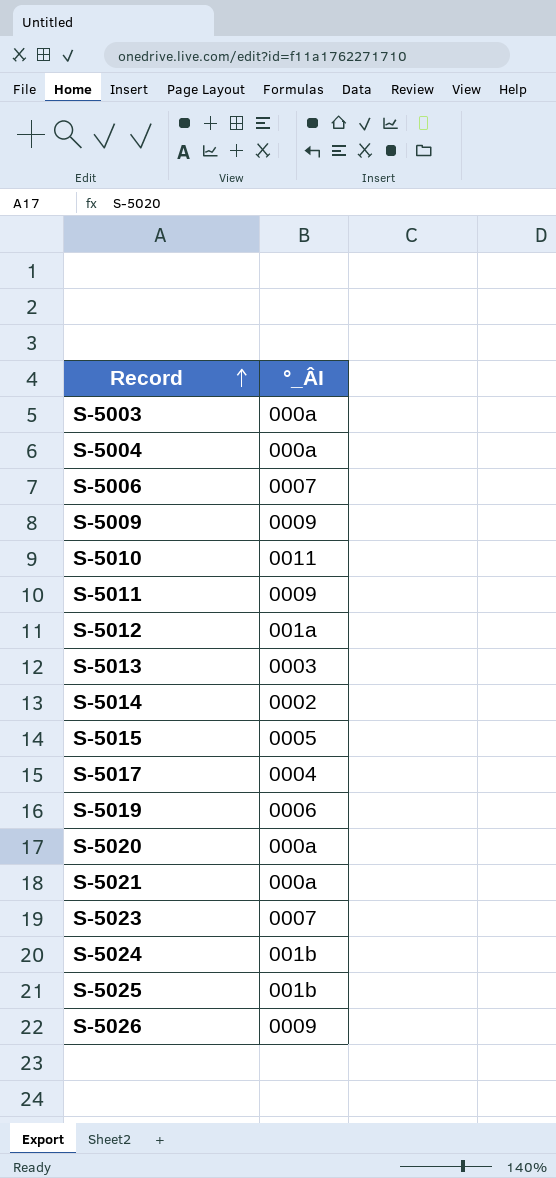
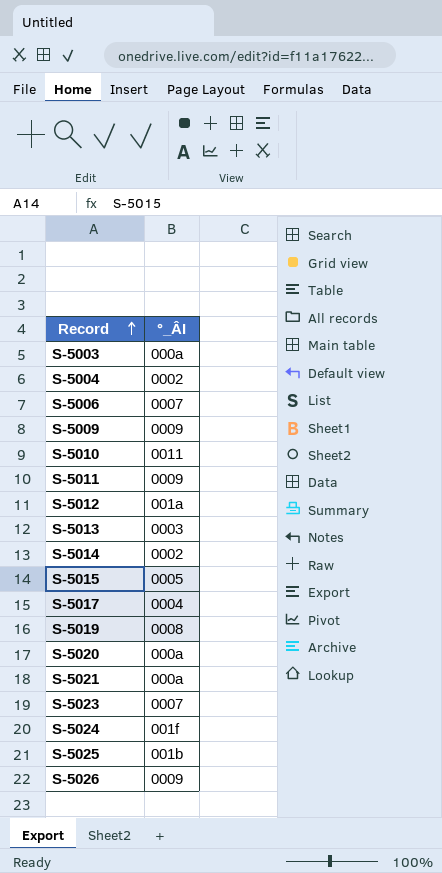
S-5004 | °_ÂI: 000a -> 0002
S-5019 | °_ÂI: 0006 -> 0008
S-5024 | °_ÂI: 001b -> 001f

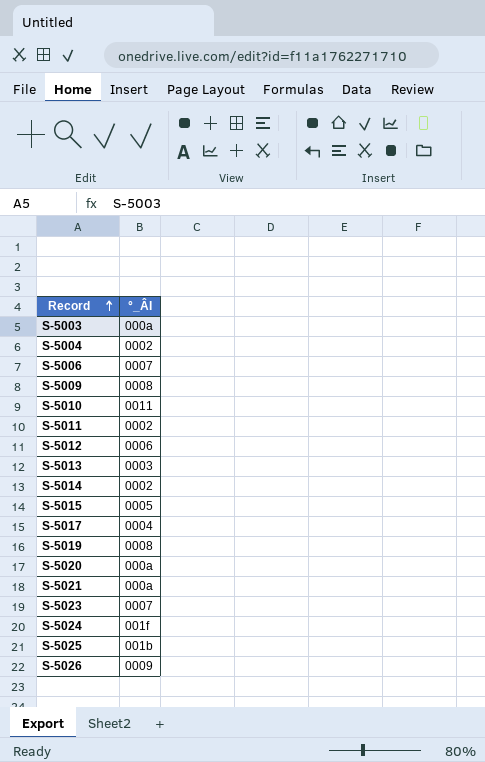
S-5009 | °_ÂI: 0009 -> 0008
S-5011 | °_ÂI: 0009 -> 0002
S-5012 | °_ÂI: 001a -> 0006

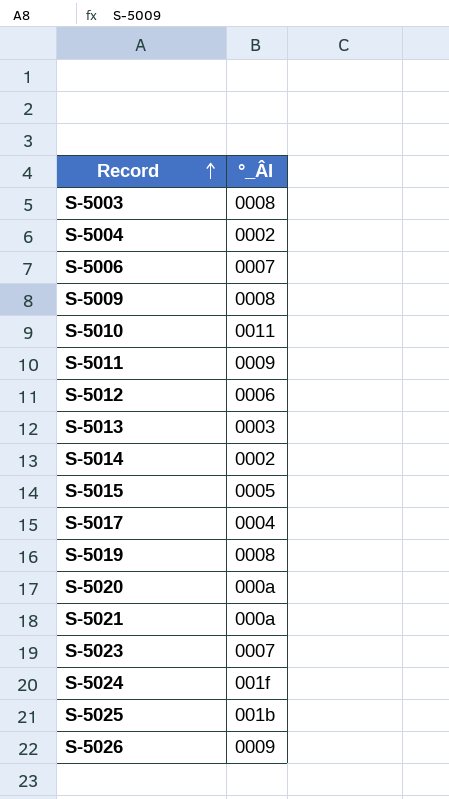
S-5003 | °_ÂI: 000a -> 0008
S-5011 | °_ÂI: 0002 -> 0009

